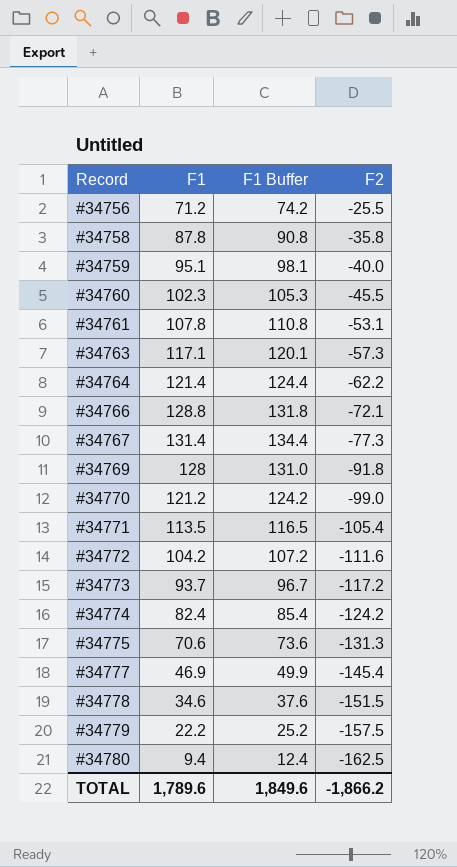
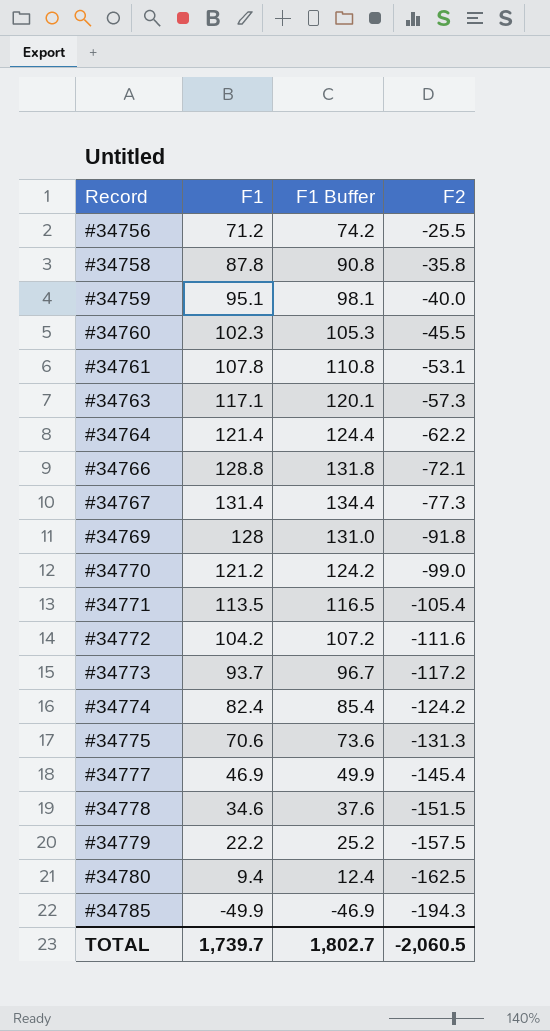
row #34785: none -> -49.9 | -46.9 | -194.3
TOTAL | F1: 1,789.6 -> 1,739.7
TOTAL | F1 Buffer: 1,849.6 -> 1,802.7
TOTAL | F2: -1,866.2 -> -2,060.5

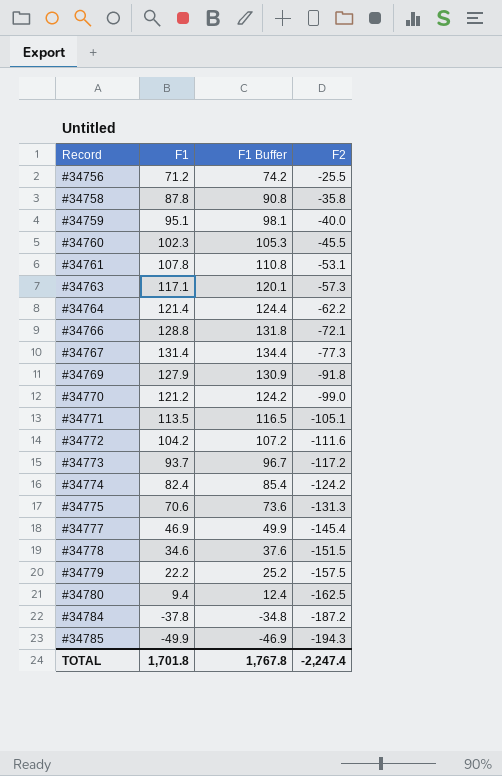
#34769 | F1: 128 -> 127.9
#34769 | F1 Buffer: 131.0 -> 130.9
#34771 | F2: -105.4 -> -105.1
row #34784: none -> -37.8 | -34.8 | -187.2
TOTAL | F1: 1,739.7 -> 1,701.8
TOTAL | F1 Buffer: 1,802.7 -> 1,767.8
TOTAL | F2: -2,060.5 -> -2,247.4

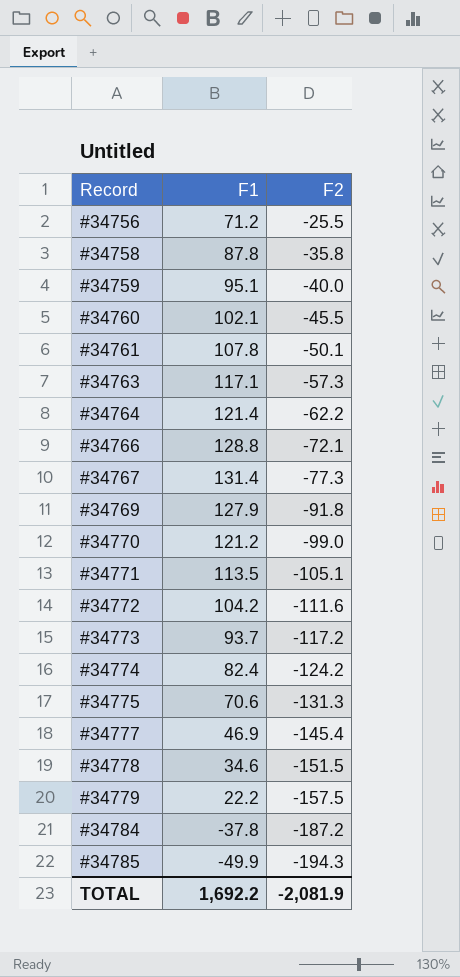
column F1 Buffer | formula: [F1] + 3 -> none
row #34780: 9.4 | 12.4 | -162.5 -> none
#34760 | F1: 102.3 -> 102.1
#34761 | F2: -53.1 -> -50.1
TOTAL | F1: 1,701.8 -> 1,692.2
TOTAL | F2: -2,247.4 -> -2,081.9

